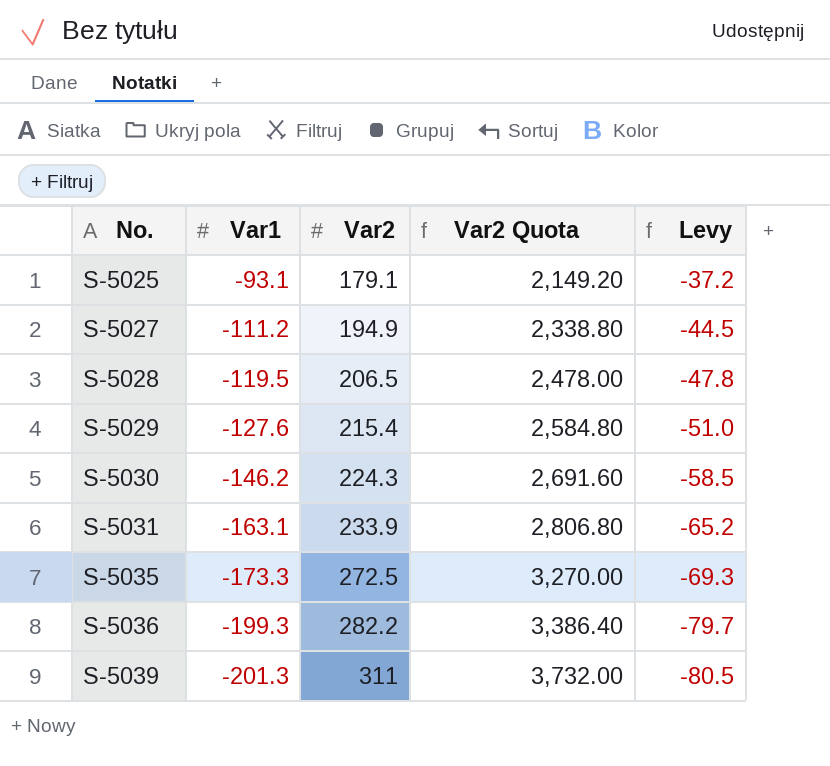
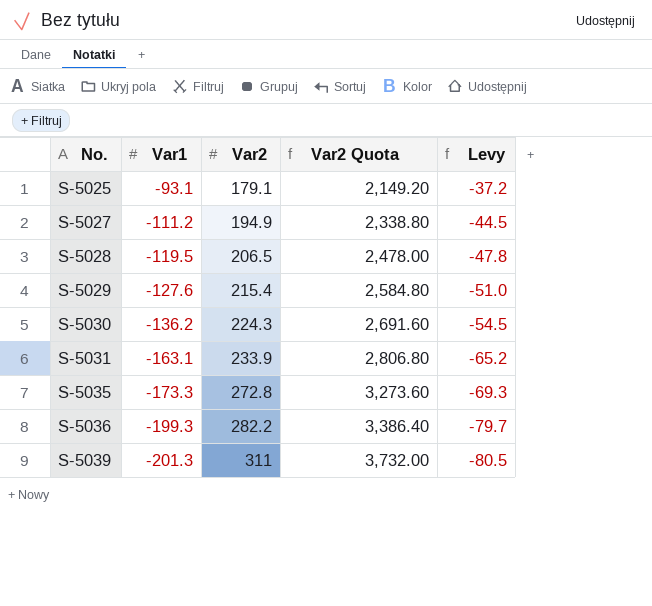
S-5030 | Var1: -146.2 -> -136.2
S-5030 | Levy: -58.5 -> -54.5
S-5035 | Var2: 272.5 -> 272.8
S-5035 | Var2 Quota: 3,270.00 -> 3,273.60

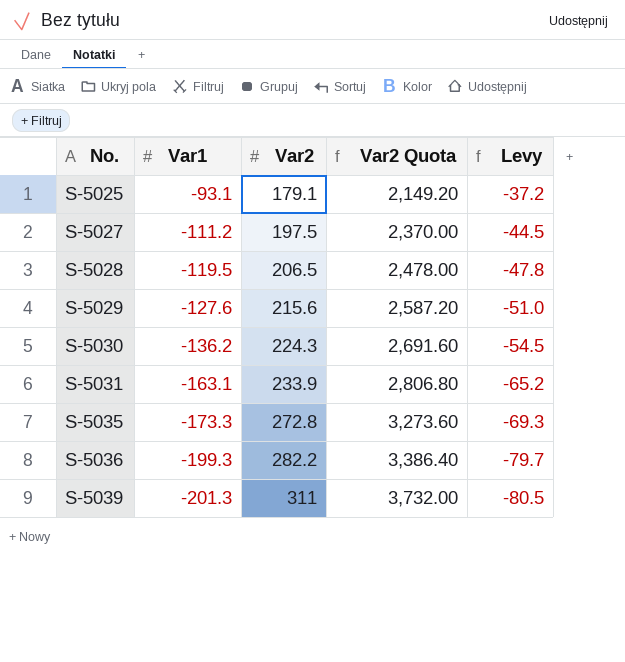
S-5027 | Var2: 194.9 -> 197.5
S-5027 | Var2 Quota: 2,338.80 -> 2,370.00
S-5029 | Var2: 215.4 -> 215.6
S-5029 | Var2 Quota: 2,584.80 -> 2,587.20

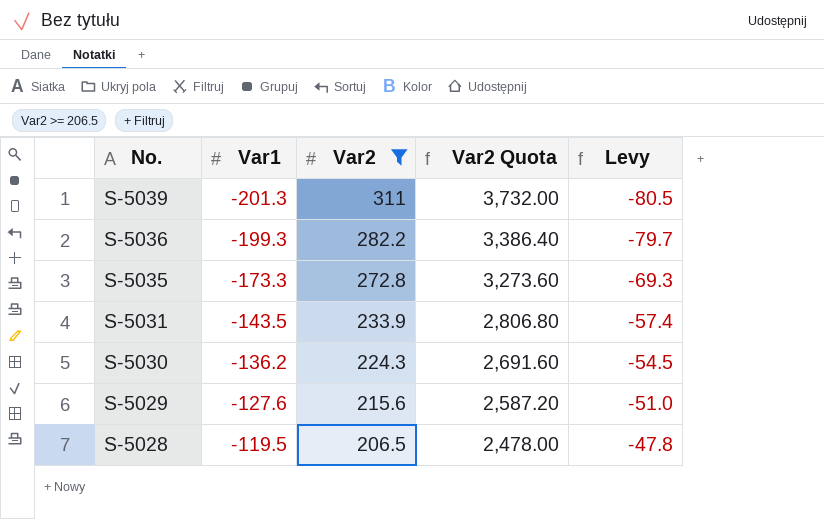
filter: none -> Var2 >= 206.5
row order: No. ascending -> No. descending
S-5031 | Var1: -163.1 -> -143.5
S-5031 | Levy: -65.2 -> -57.4

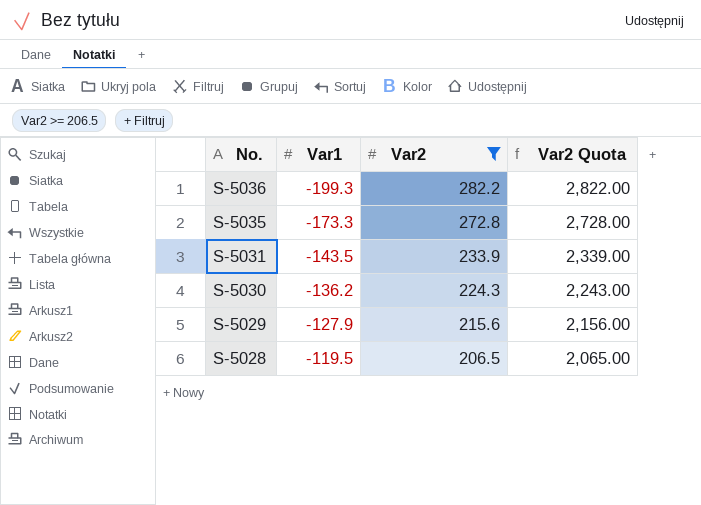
column Levy | formula: [Var1] * 0.4 -> none
column Var2 Quota | formula: [Var2] * 12 -> [Var2] * 10
row S-5039: -201.3 | 311 | 3,732.00 | -80.5 -> none
S-5029 | Var1: -127.6 -> -127.9

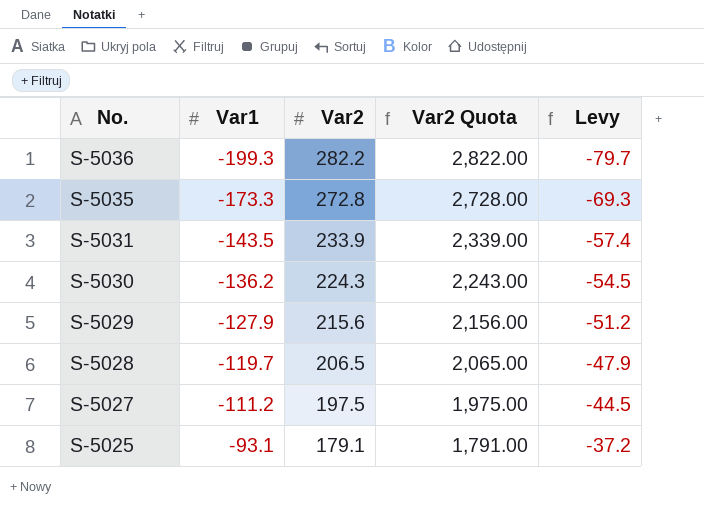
filter: Var2 >= 206.5 -> none
column Levy | formula: none -> [Var1] * 0.4
S-5028 | Var1: -119.5 -> -119.7

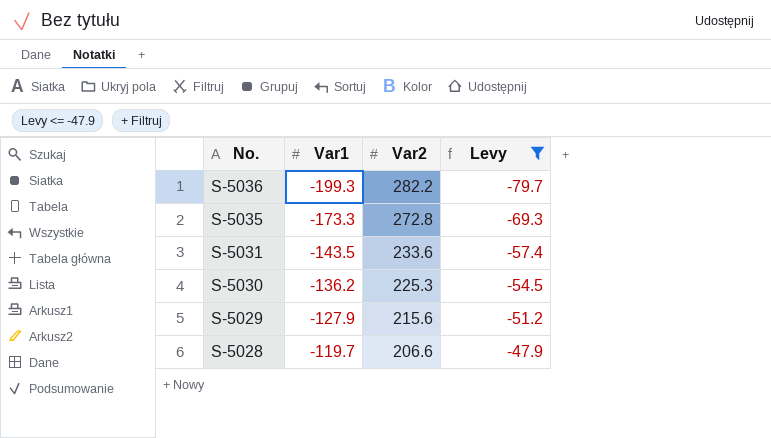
filter: none -> Levy <= -47.9
column Var2 Quota | formula: [Var2] * 10 -> none
S-5031 | Var2: 233.9 -> 233.6
S-5030 | Var2: 224.3 -> 225.3
S-5028 | Var2: 206.5 -> 206.6

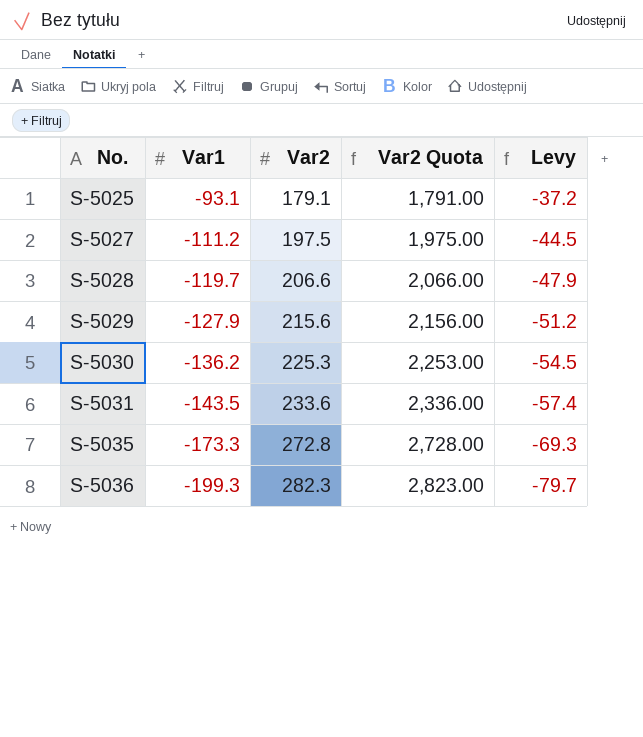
filter: Levy <= -47.9 -> none
row order: No. descending -> No. ascending
column Var2 Quota | formula: none -> [Var2] * 10
S-5036 | Var2: 282.2 -> 282.3

